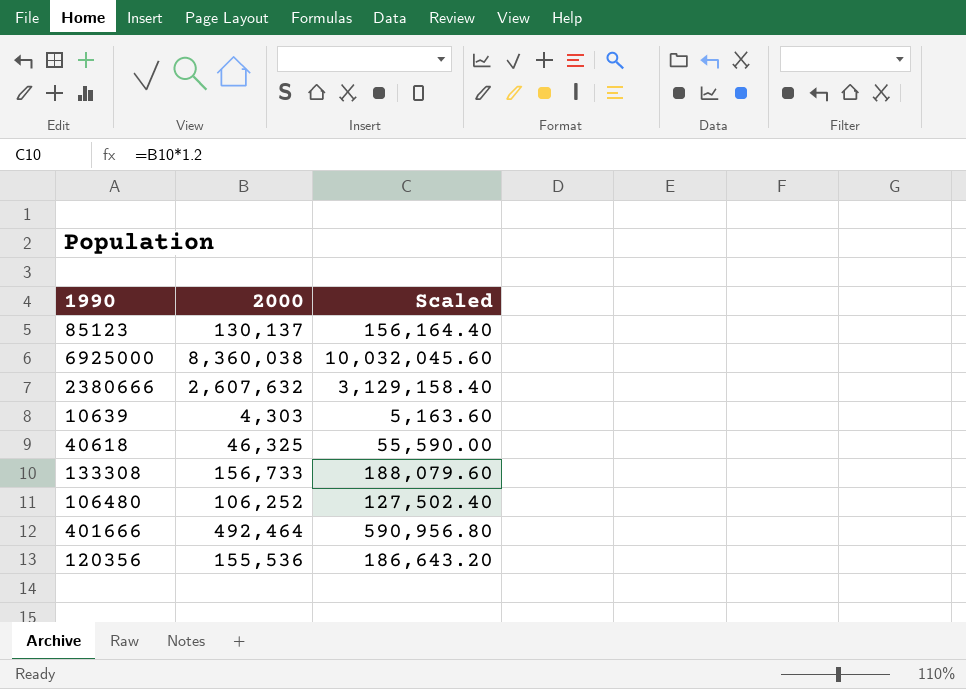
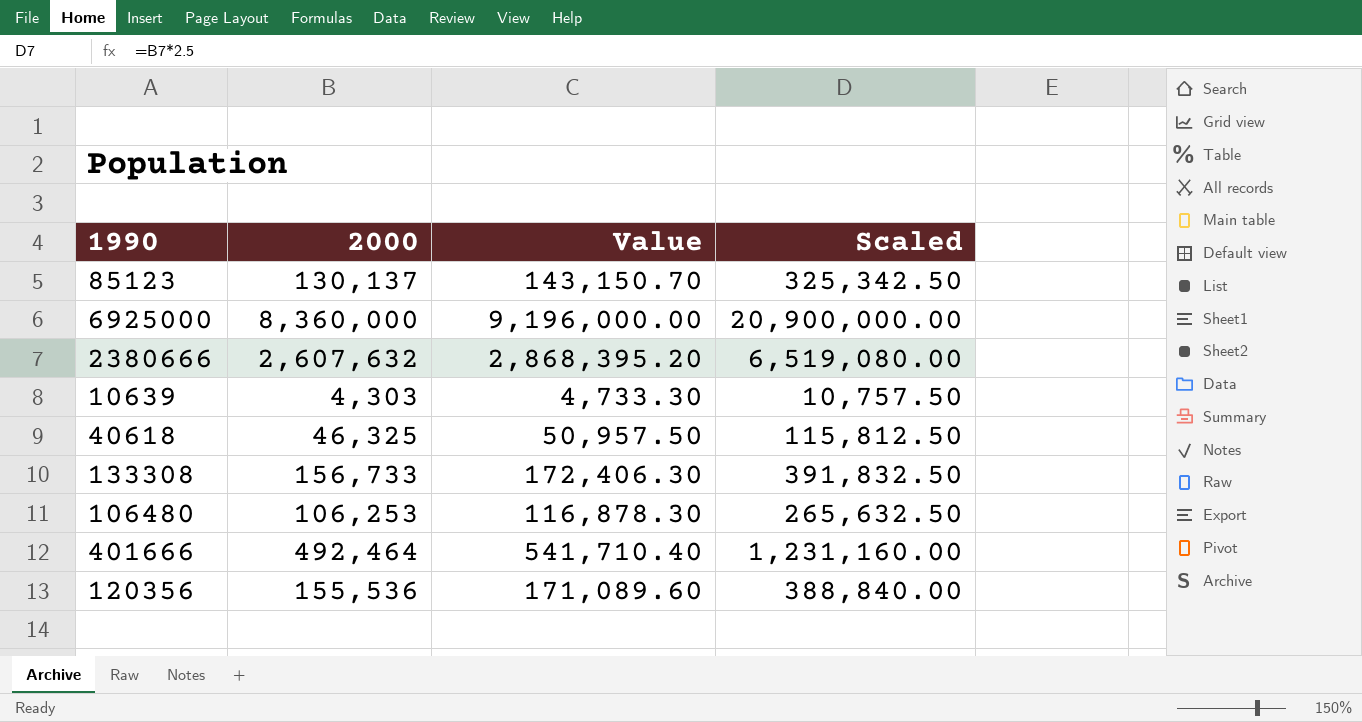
column Value | formula: none -> [2000] * 1.1
column Scaled | formula: [2000] * 1.2 -> [2000] * 2.5
6925000 | 2000: 8,360,038 -> 8,360,000
106480 | 2000: 106,252 -> 106,253

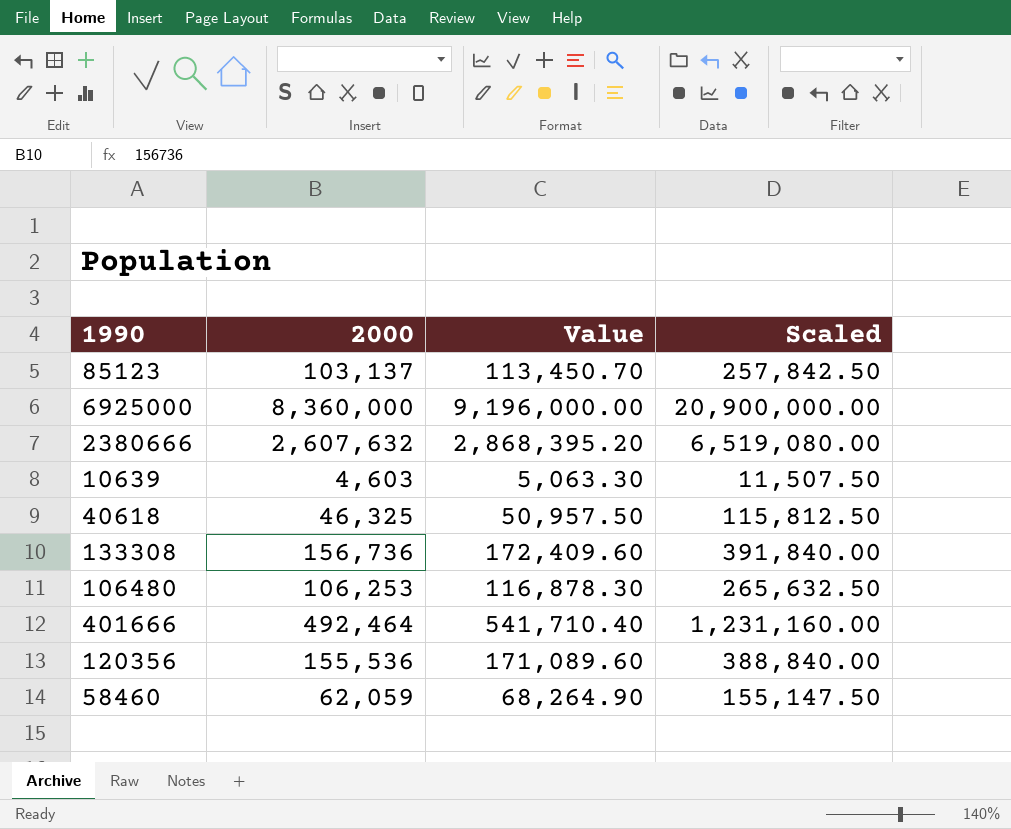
85123 | 2000: 130,137 -> 103,137
85123 | Value: 143,150.70 -> 113,450.70
85123 | Scaled: 325,342.50 -> 257,842.50
10639 | 2000: 4,303 -> 4,603
10639 | Value: 4,733.30 -> 5,063.30
10639 | Scaled: 10,757.50 -> 11,507.50
133308 | 2000: 156,733 -> 156,736
133308 | Value: 172,406.30 -> 172,409.60
133308 | Scaled: 391,832.50 -> 391,840.00
row 58460: none -> 62,059 | 68,264.90 | 155,147.50

